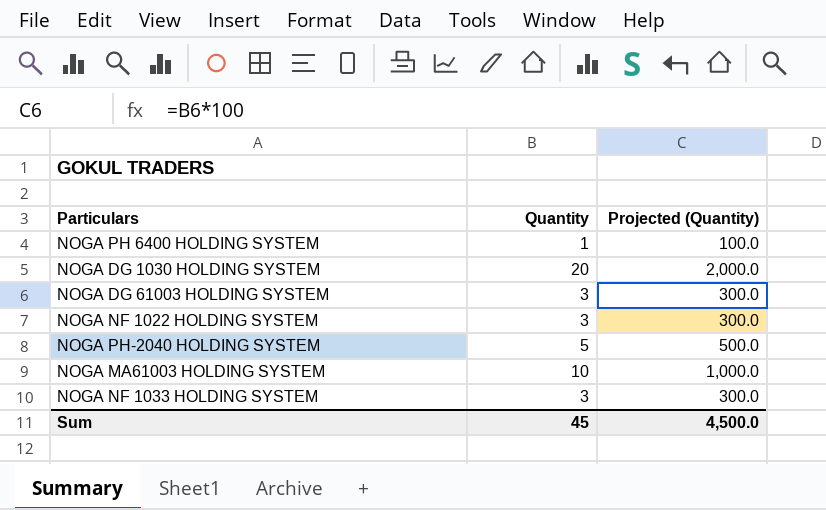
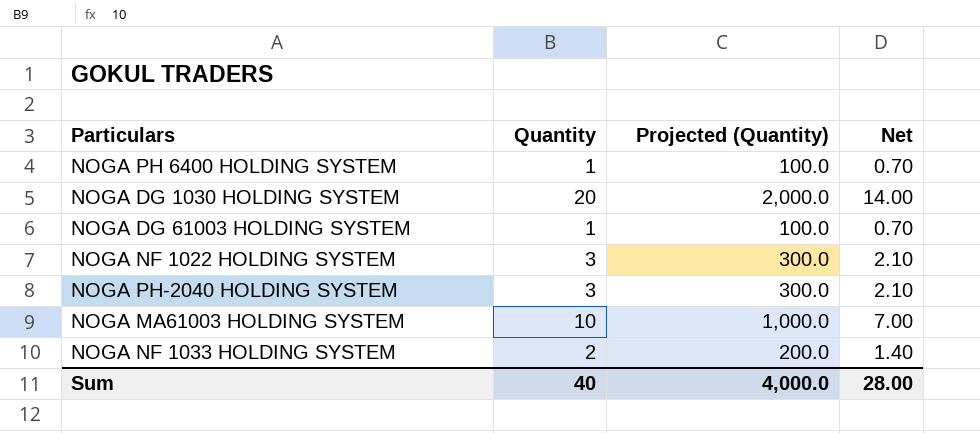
column Net | formula: none -> [Quantity] * 0.7
NOGA DG 61003 HOLDING SYSTEM | Quantity: 3 -> 1
NOGA DG 61003 HOLDING SYSTEM | Projected (Quantity): 300.0 -> 100.0
NOGA PH-2040 HOLDING SYSTEM | Quantity: 5 -> 3
NOGA PH-2040 HOLDING SYSTEM | Projected (Quantity): 500.0 -> 300.0
NOGA NF 1033 HOLDING SYSTEM | Quantity: 3 -> 2
NOGA NF 1033 HOLDING SYSTEM | Projected (Quantity): 300.0 -> 200.0
Sum | Quantity: 45 -> 40
Sum | Projected (Quantity): 4,500.0 -> 4,000.0

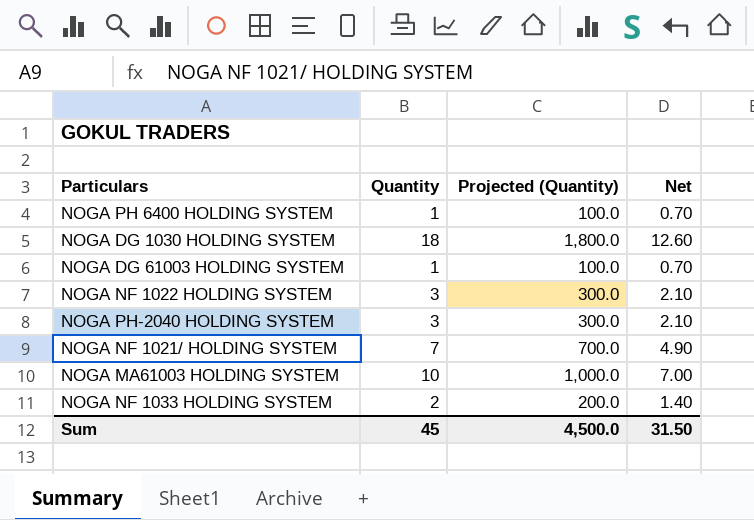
NOGA DG 1030 HOLDING SYSTEM | Quantity: 20 -> 18
NOGA DG 1030 HOLDING SYSTEM | Projected (Quantity): 2,000.0 -> 1,800.0
NOGA DG 1030 HOLDING SYSTEM | Net: 14.00 -> 12.60
row NOGA NF 1021/ HOLDING SYSTEM: none -> 7 | 700.0 | 4.90
Sum | Quantity: 40 -> 45
Sum | Projected (Quantity): 4,000.0 -> 4,500.0
Sum | Net: 28.00 -> 31.50

